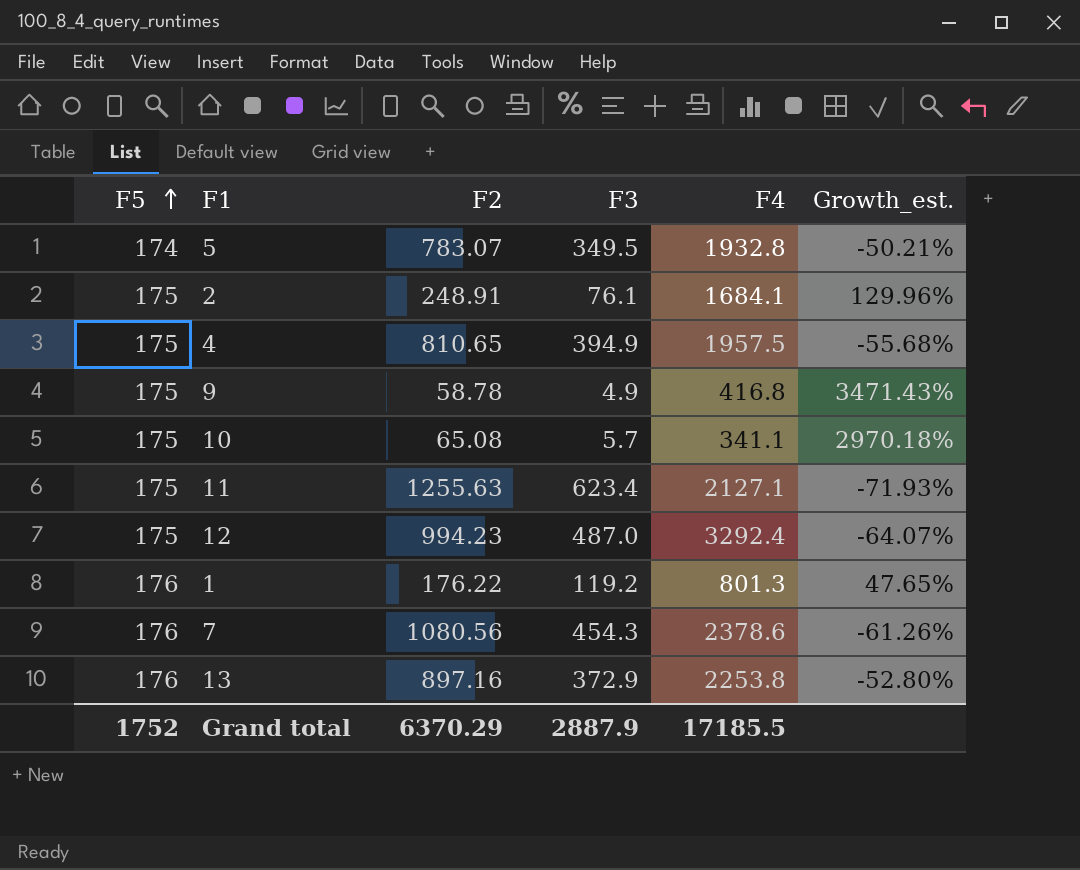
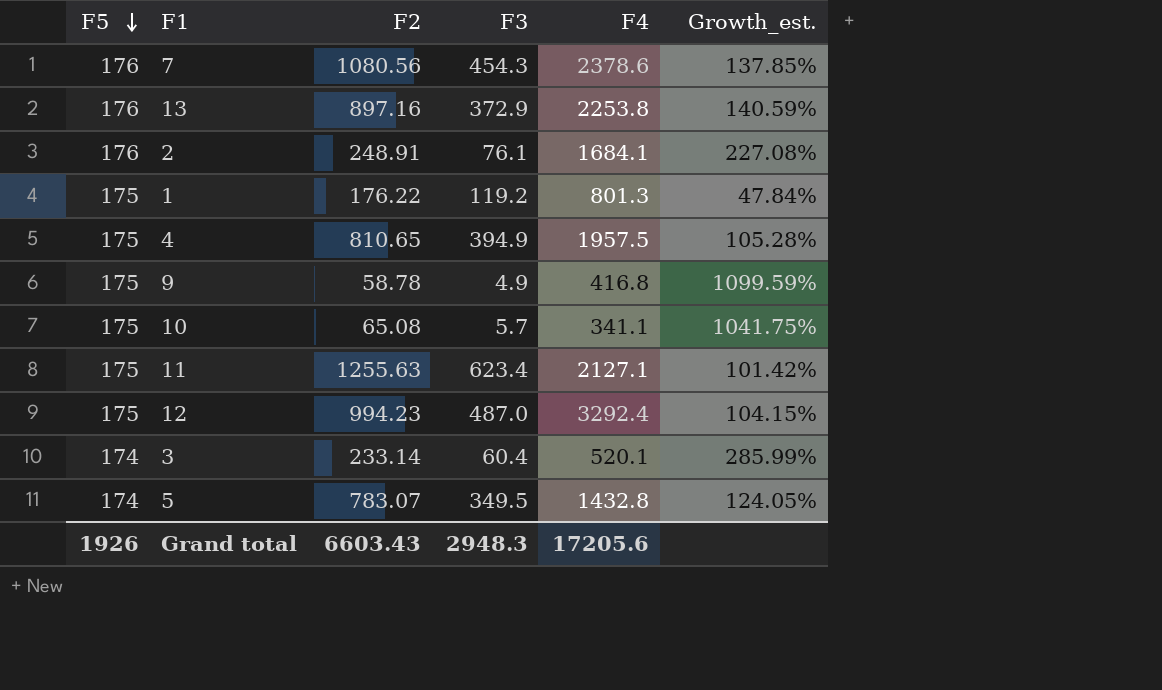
row order: F5 ascending -> F5 descending
column Growth_est. | formula: ([F5] - [F3]) / [F3] -> ([F2] - [F3]) / [F3]
2 | F5: 175 -> 176
1 | F5: 176 -> 175
row 3: none -> 174 | 233.14 | 60.4 | 520.1 | 285.99%
5 | F4: 1932.8 -> 1432.8
Grand total | F5: 1752 -> 1926
Grand total | F2: 6370.29 -> 6603.43
Grand total | F3: 2887.9 -> 2948.3
Grand total | F4: 17185.5 -> 17205.6

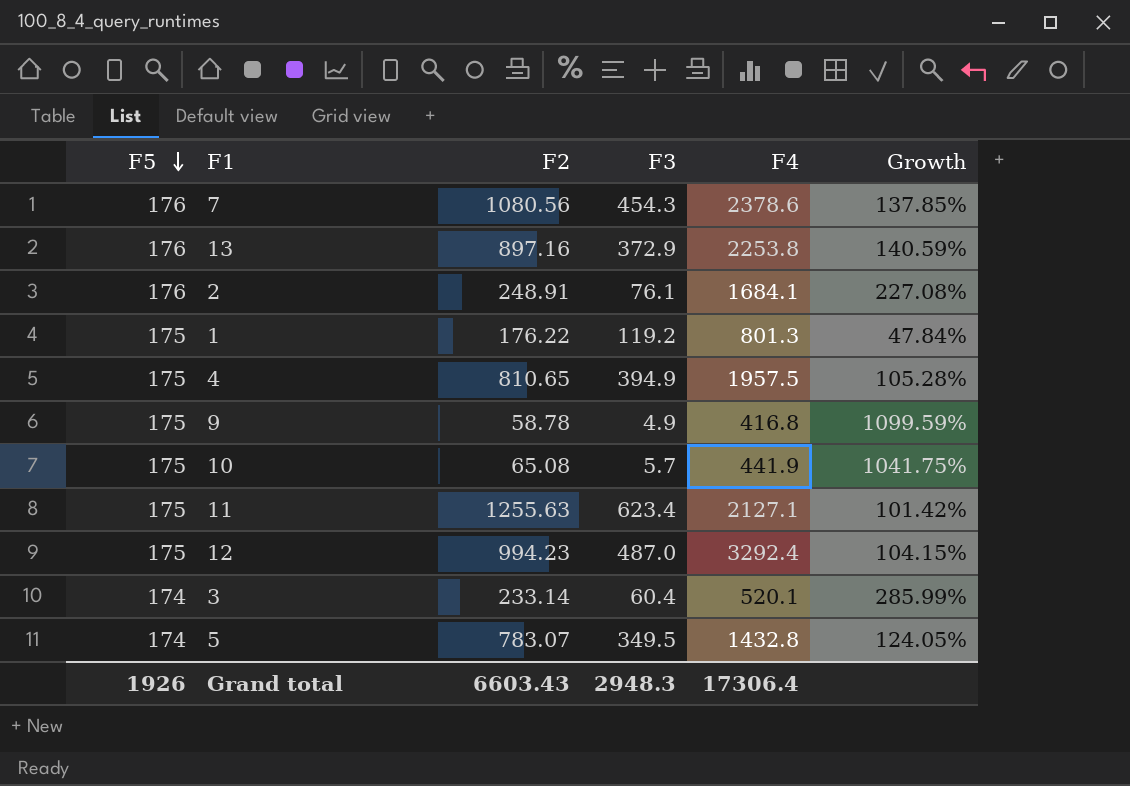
column name: Growth_est. -> Growth
10 | F4: 341.1 -> 441.9
Grand total | F4: 17205.6 -> 17306.4

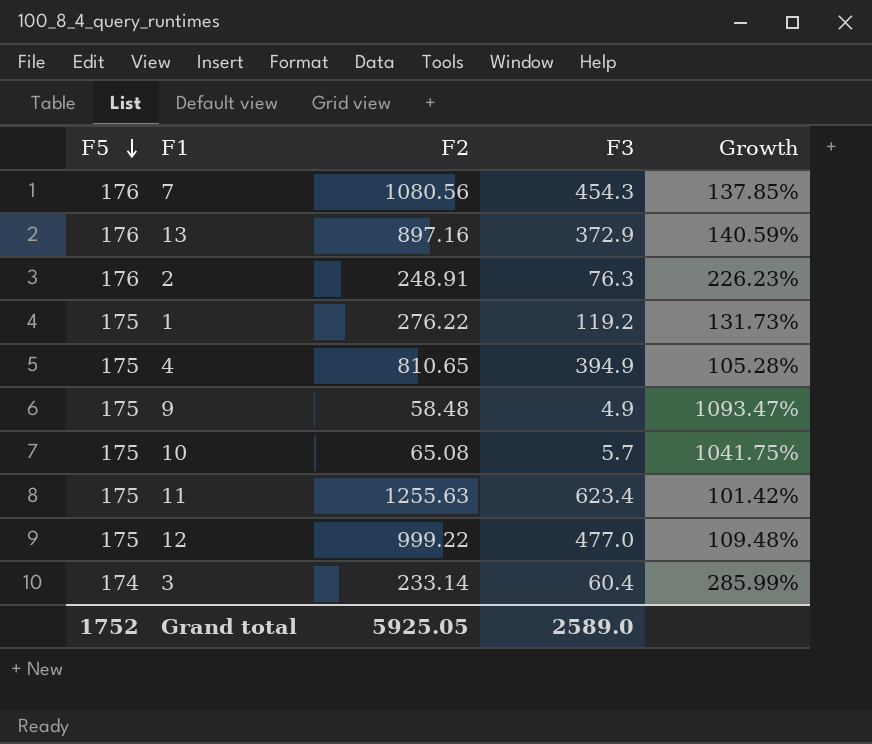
column F4 | position: 5 -> none
row 5: 174 | 783.07 | 349.5 | 1432.8 | 124.05% -> none
2 | F3: 76.1 -> 76.3
2 | Growth: 227.08% -> 226.23%
1 | F2: 176.22 -> 276.22
1 | Growth: 47.84% -> 131.73%
9 | F2: 58.78 -> 58.48
9 | Growth: 1099.59% -> 1093.47%
12 | F2: 994.23 -> 999.22
12 | F3: 487.0 -> 477.0
12 | Growth: 104.15% -> 109.48%
Grand total | F5: 1926 -> 1752
Grand total | F2: 6603.43 -> 5925.05
Grand total | F3: 2948.3 -> 2589.0

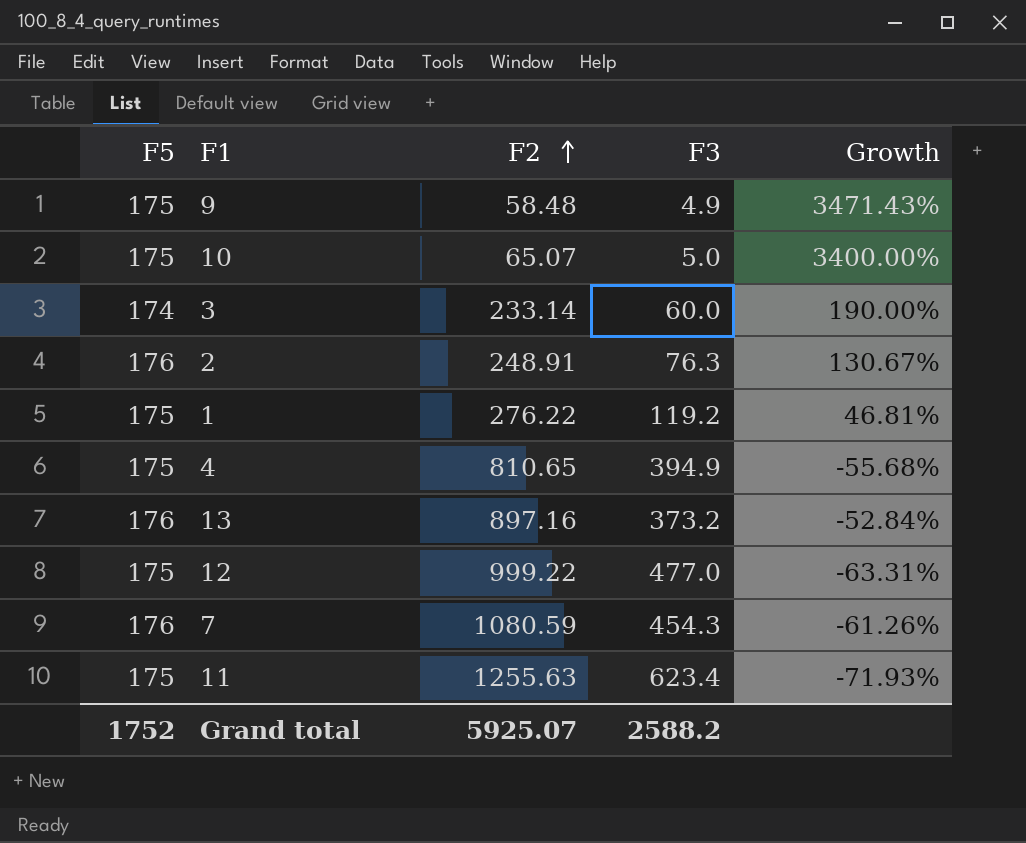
row order: F5 descending -> F2 ascending
column Growth | formula: ([F2] - [F3]) / [F3] -> ([F5] - [F3]) / [F3]
10 | F2: 65.08 -> 65.07
10 | F3: 5.7 -> 5.0
3 | F3: 60.4 -> 60.0
13 | F3: 372.9 -> 373.2
7 | F2: 1080.56 -> 1080.59
Grand total | F2: 5925.05 -> 5925.07
Grand total | F3: 2589.0 -> 2588.2

